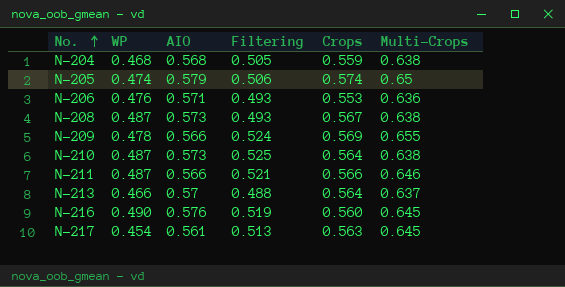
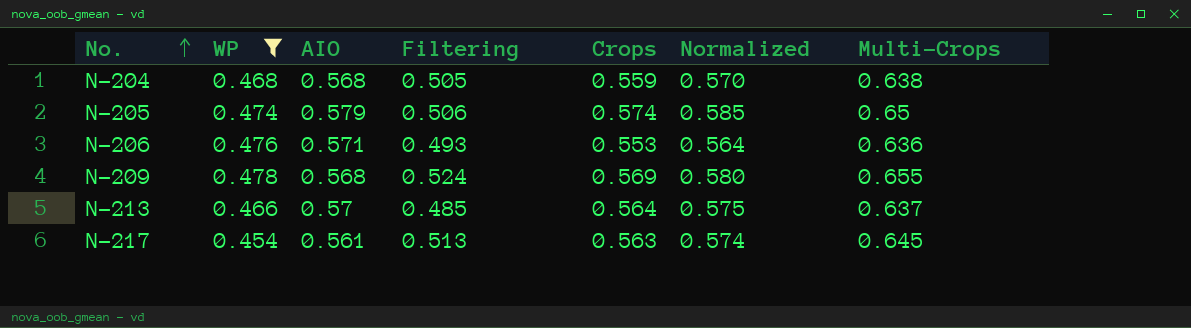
filter: none -> WP <= 0.478
column Normalized | formula: none -> [Crops] * 1.02
N-209 | AIO: 0.566 -> 0.568
N-213 | Filtering: 0.488 -> 0.485

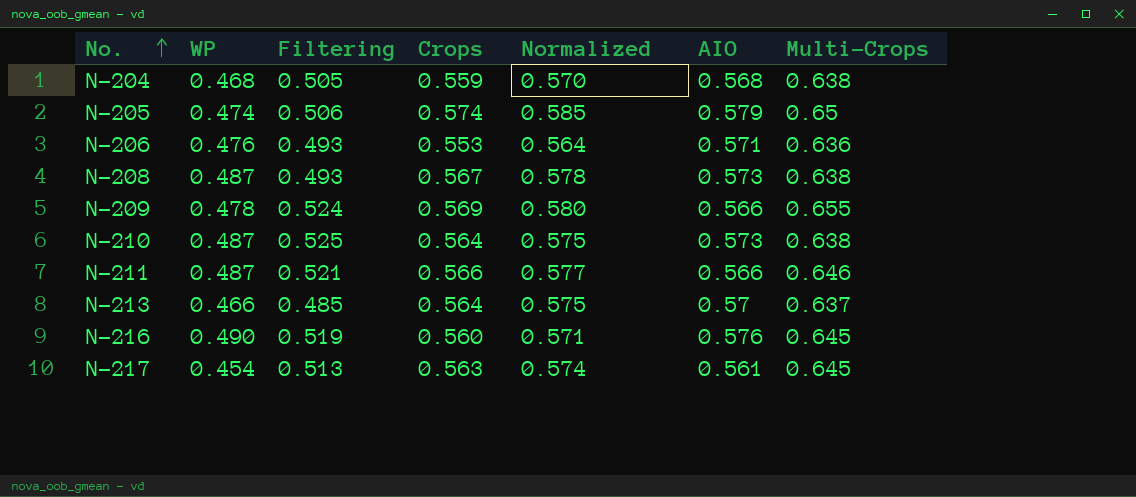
filter: WP <= 0.478 -> none
column AIO | position: 3 -> 6
N-209 | AIO: 0.568 -> 0.566

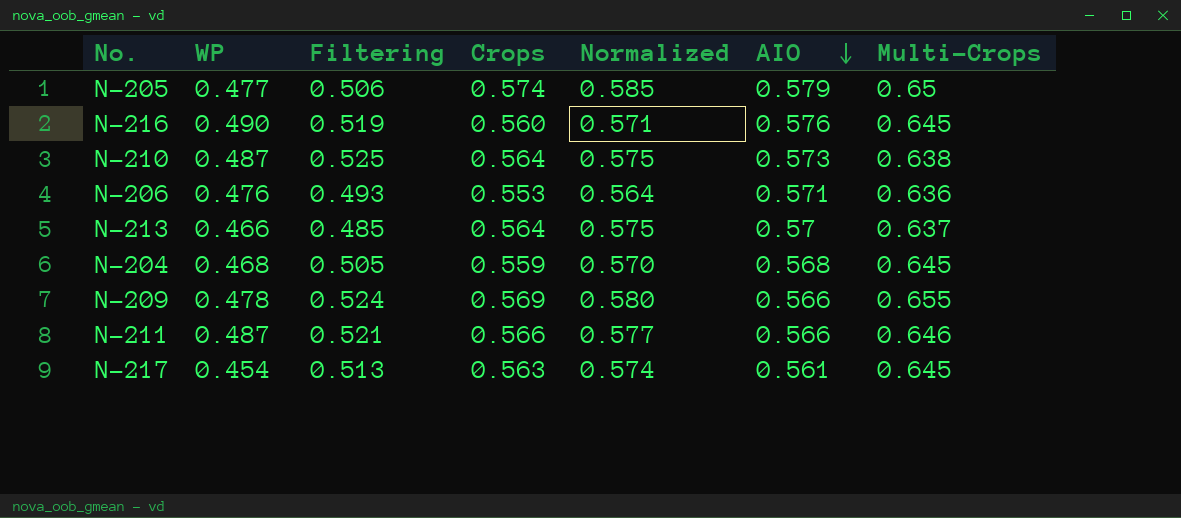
row order: No. ascending -> AIO descending
row N-208: 0.487 | 0.493 | 0.567 | 0.578 | 0.573 | 0.638 -> none
N-205 | WP: 0.474 -> 0.477
N-204 | Multi-Crops: 0.638 -> 0.645

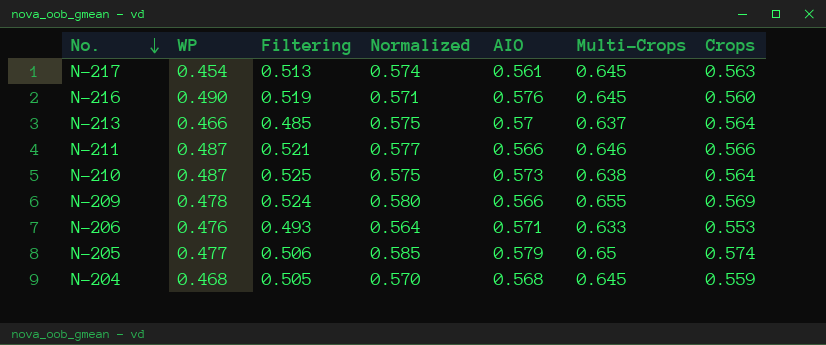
row order: AIO descending -> No. descending
column Crops | position: 4 -> 7
N-206 | Multi-Crops: 0.636 -> 0.633

